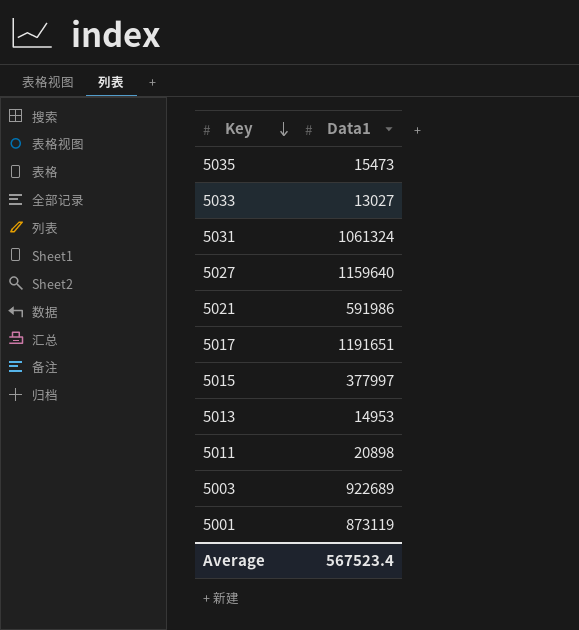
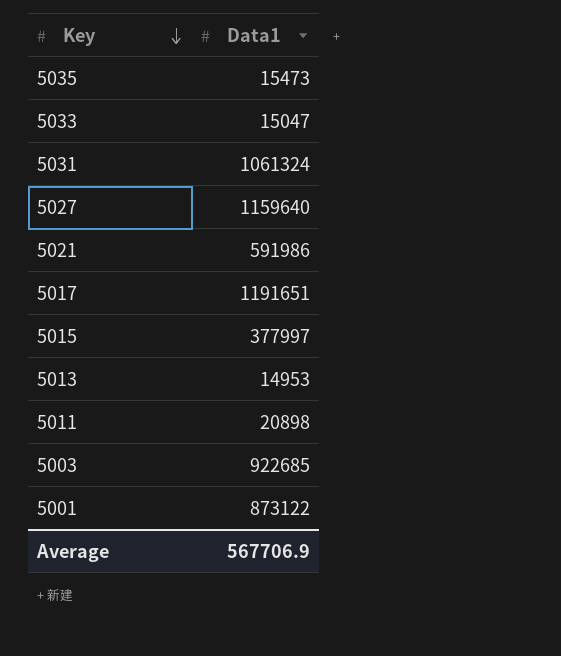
5033 | Data1: 13027 -> 15047
5003 | Data1: 922689 -> 922685
5001 | Data1: 873119 -> 873122
Average | Data1: 567523.4 -> 567706.9

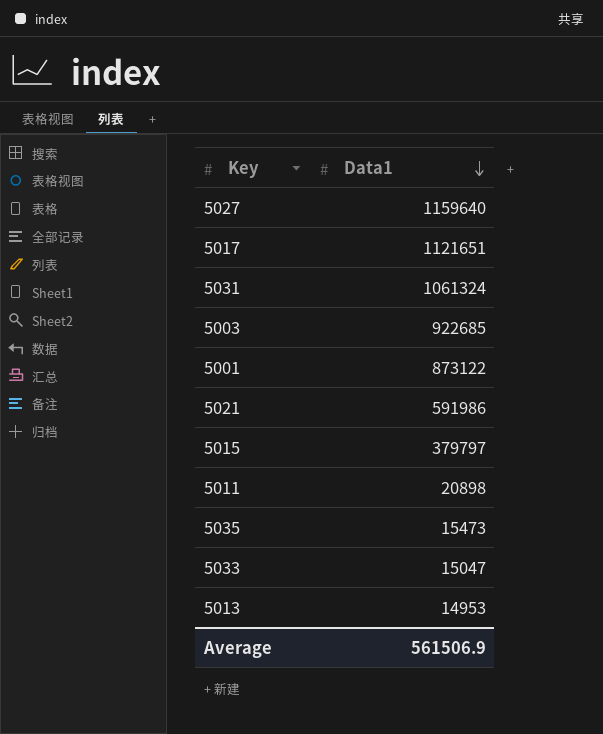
row order: Key descending -> Data1 descending
5017 | Data1: 1191651 -> 1121651
5015 | Data1: 377997 -> 379797
Average | Data1: 567706.9 -> 561506.9

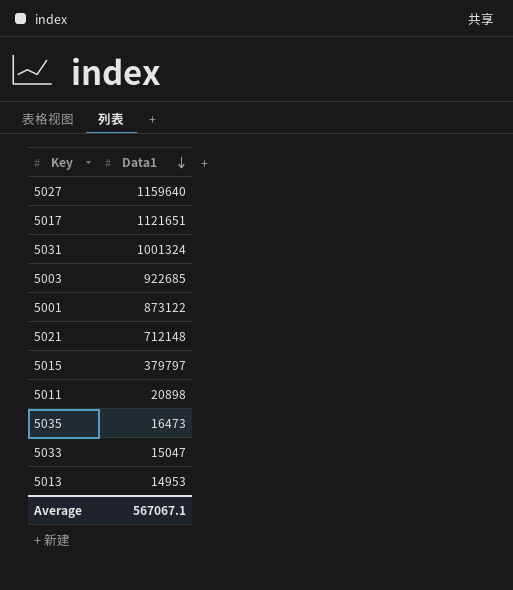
5031 | Data1: 1061324 -> 1001324
5021 | Data1: 591986 -> 712148
5035 | Data1: 15473 -> 16473
Average | Data1: 561506.9 -> 567067.1

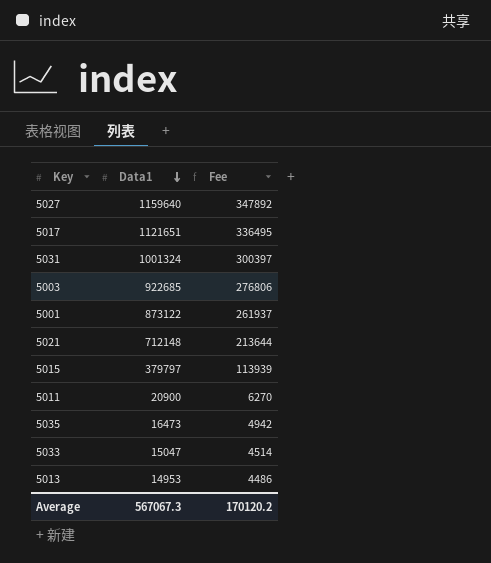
column Fee | formula: none -> [Data1] * 0.3
5011 | Data1: 20898 -> 20900
Average | Data1: 567067.1 -> 567067.3

